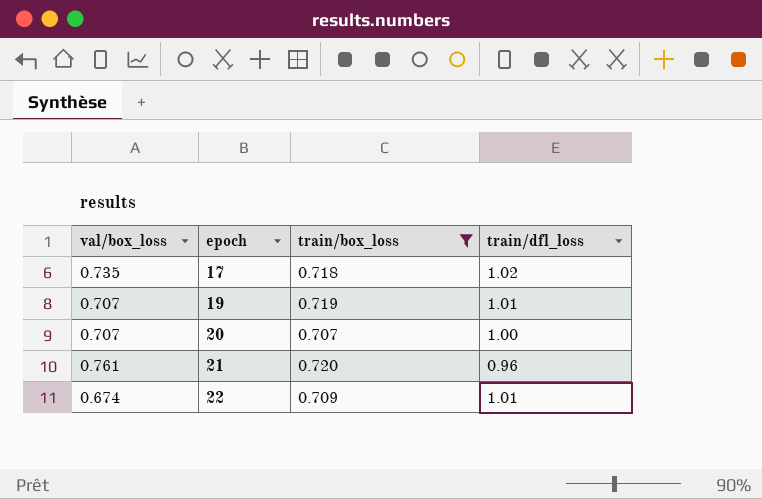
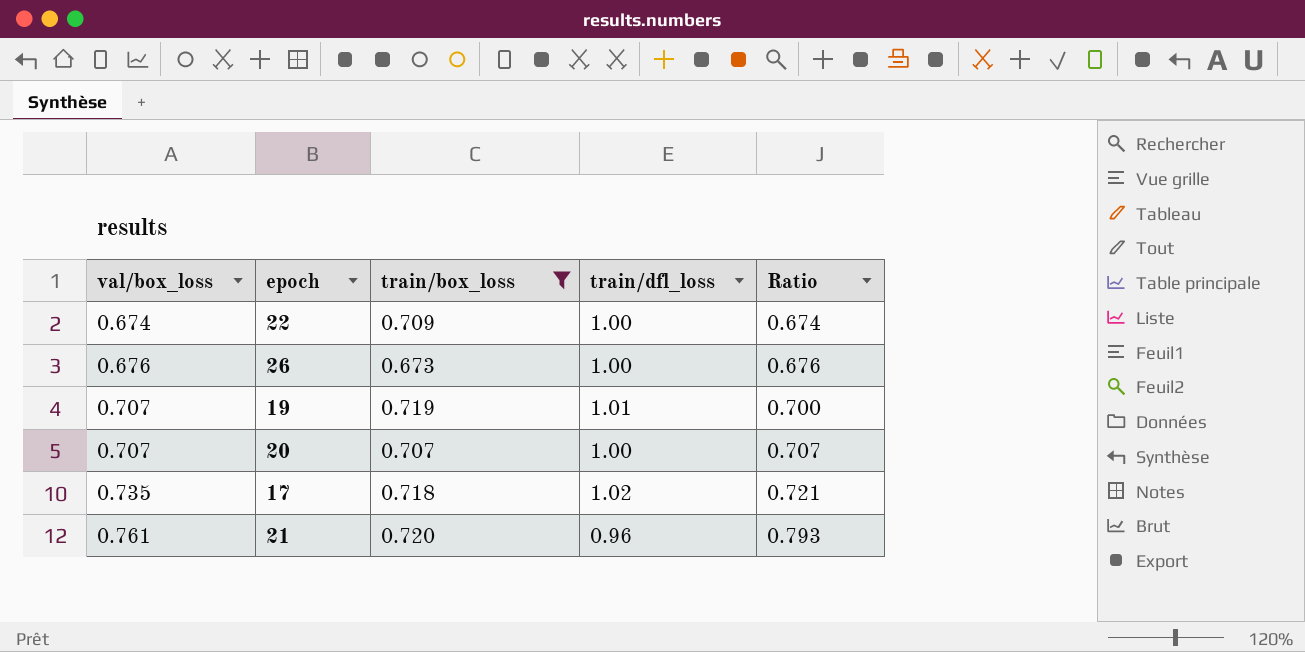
row order: epoch ascending -> val/box_loss ascending
column Ratio | formula: none -> [val/box_loss] / [train/dfl_loss]
22 | train/dfl_loss: 1.01 -> 1.00
row 26: none -> 0.676 | 0.673 | 1.00 | 0.676

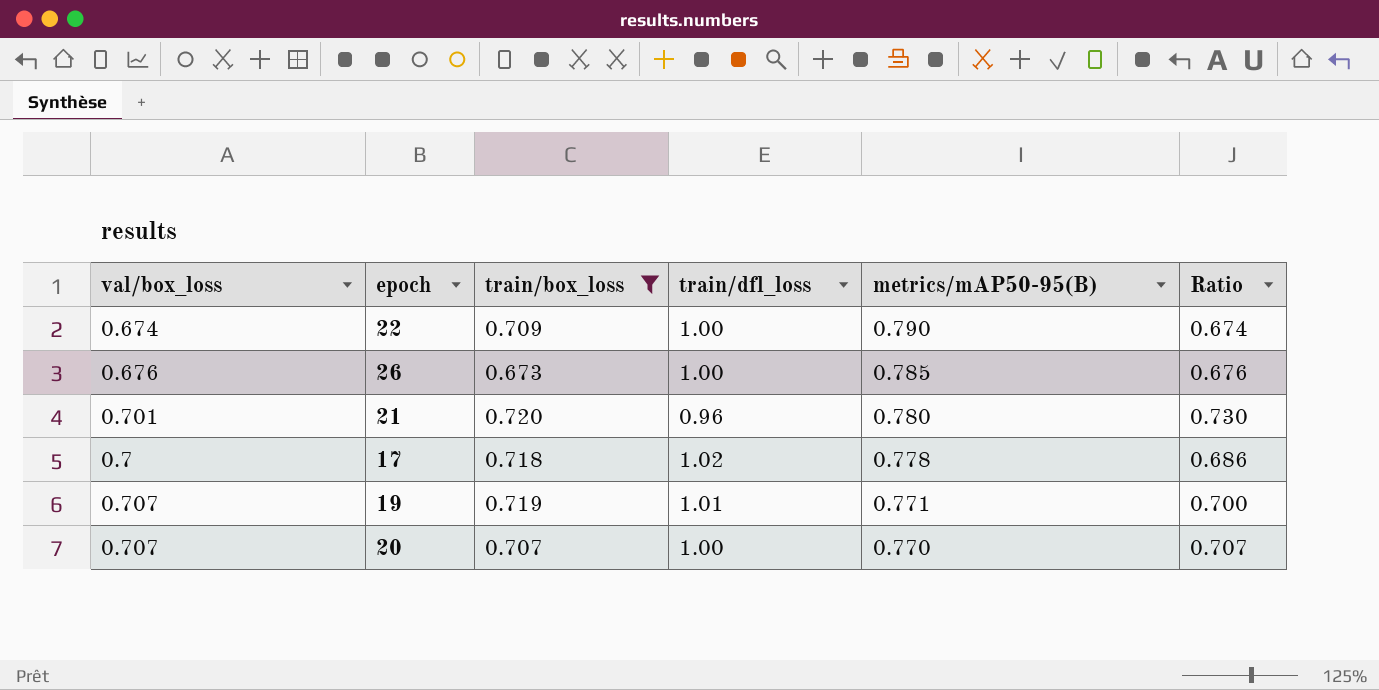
row order: val/box_loss ascending -> metrics/mAP50-95(B) descending
column metrics/mAP50-95(B) | position: none -> 5
21 | val/box_loss: 0.761 -> 0.701
21 | Ratio: 0.793 -> 0.730
17 | val/box_loss: 0.735 -> 0.7
17 | Ratio: 0.721 -> 0.686

